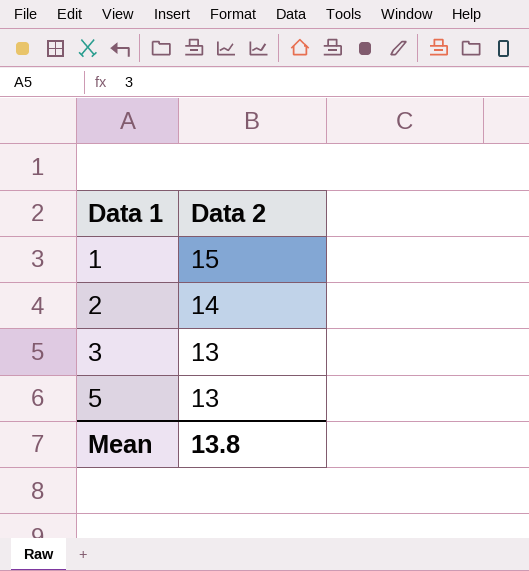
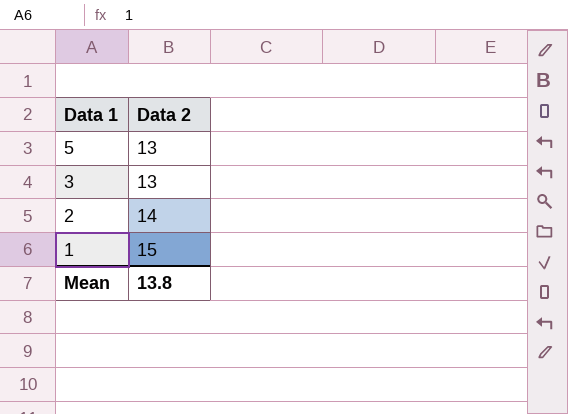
row order: Data 1 ascending -> Data 1 descending

